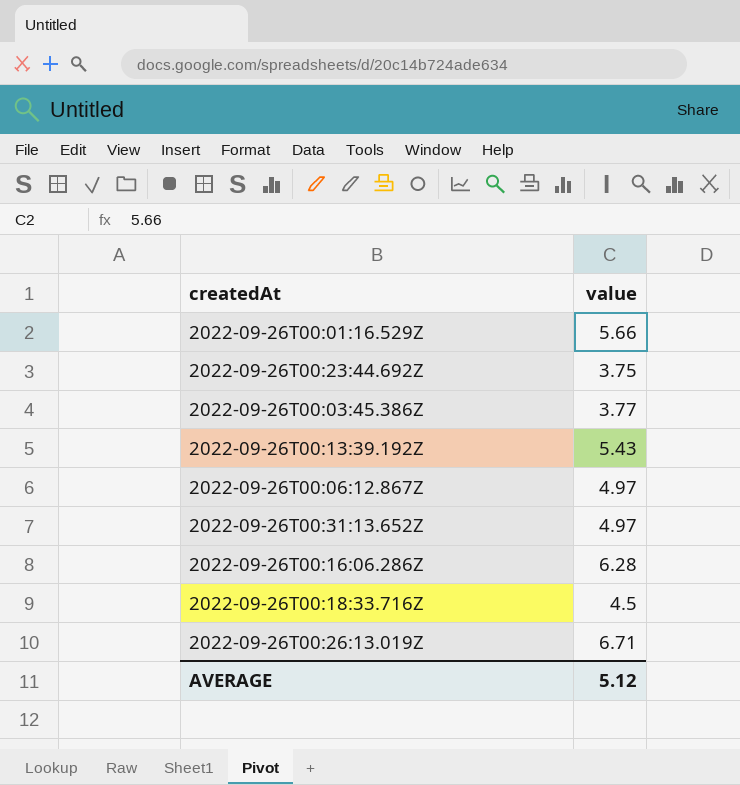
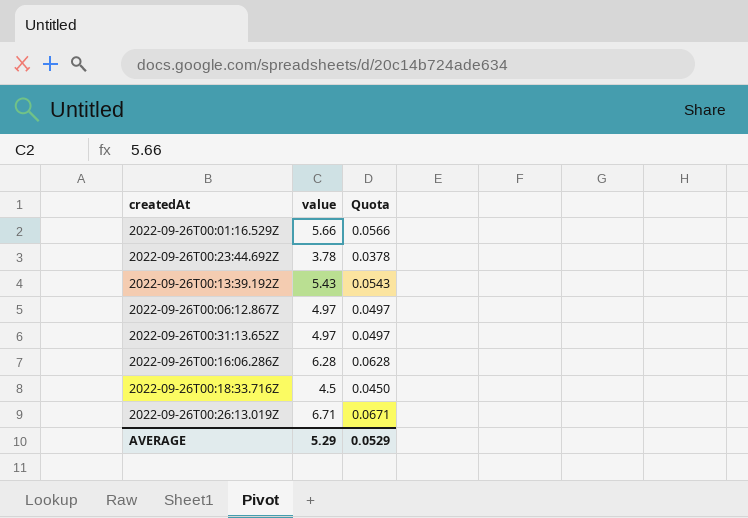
column Quota | formula: none -> [value] * 0.01
row 2022-09-26T00:03:45.386Z: 3.77 -> none
2022-09-26T00:23:44.692Z | value: 3.75 -> 3.78
AVERAGE | value: 5.12 -> 5.29

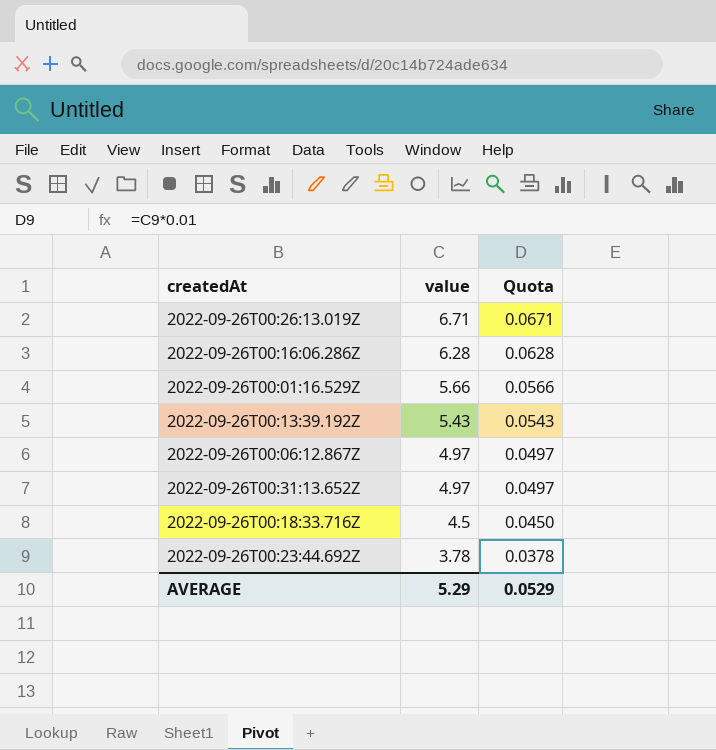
row order: none -> value descending

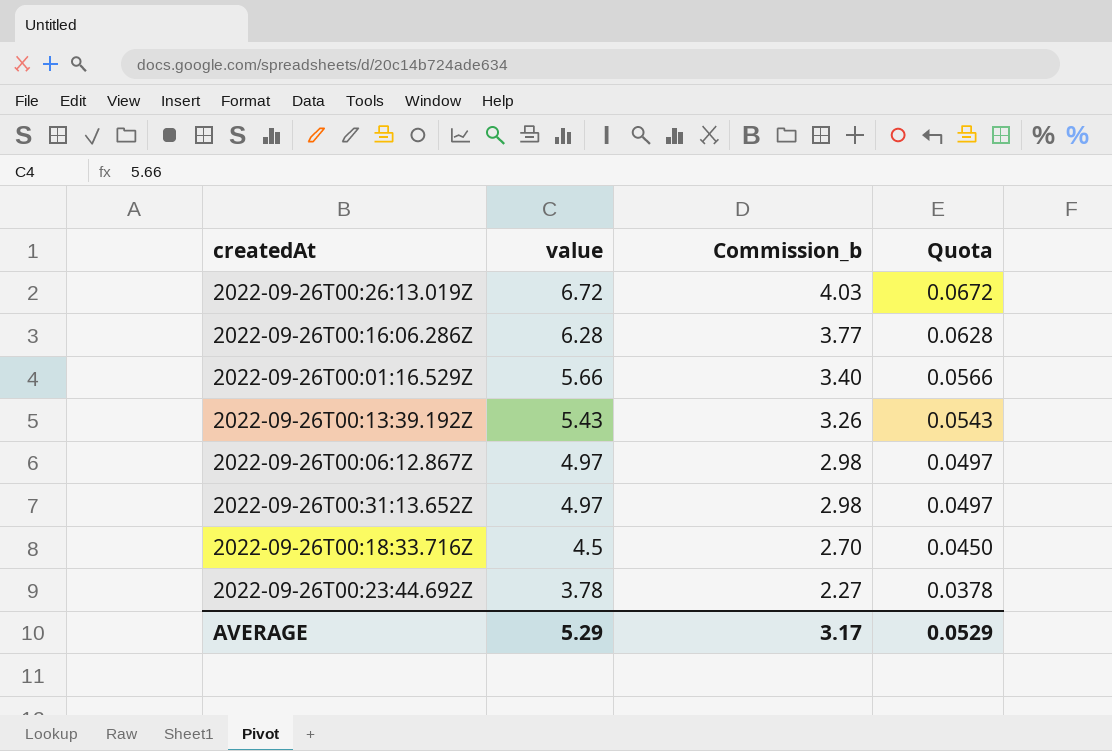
column Commission_b | formula: none -> [value] * 0.6
2022-09-26T00:26:13.019Z | value: 6.71 -> 6.72
2022-09-26T00:26:13.019Z | Quota: 0.0671 -> 0.0672

